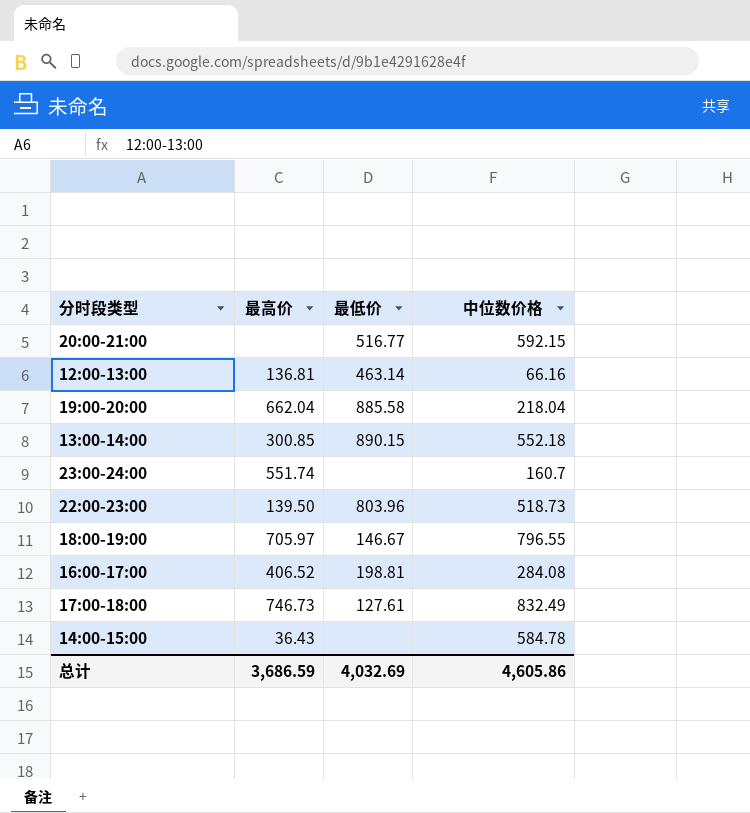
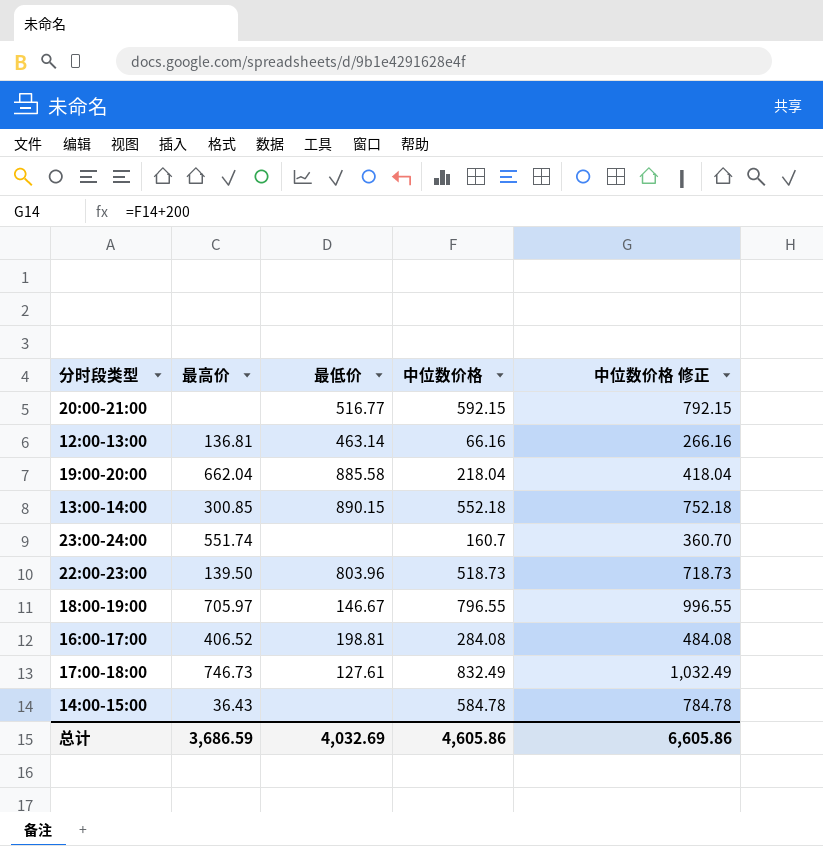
column 中位数价格 修正 | formula: none -> [中位数价格] + 200

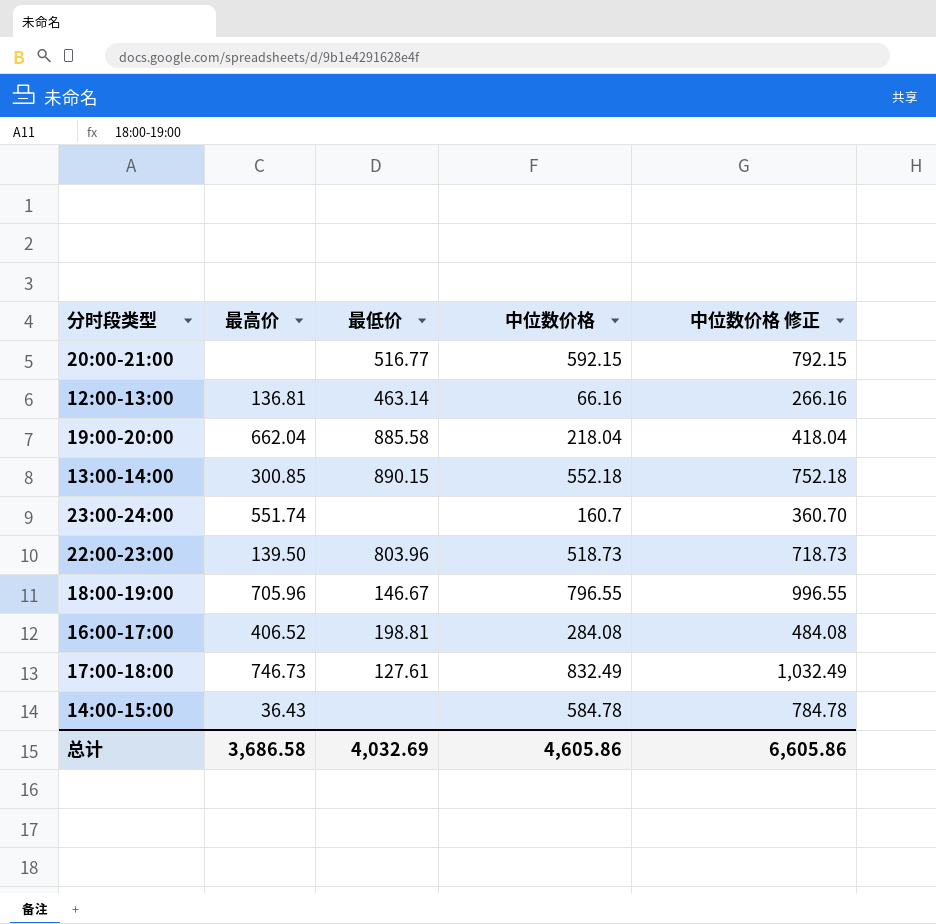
18:00-19:00 | 最高价: 705.97 -> 705.96
总计 | 最高价: 3,686.59 -> 3,686.58

